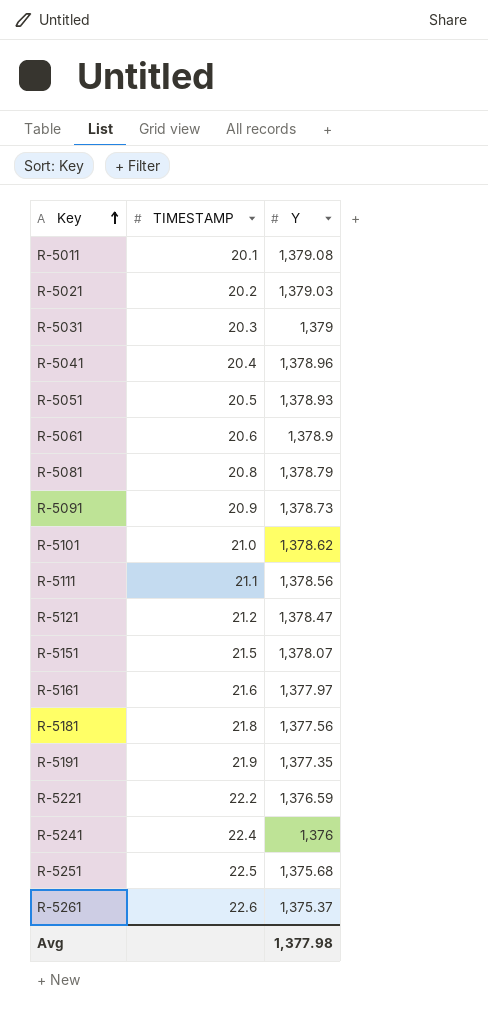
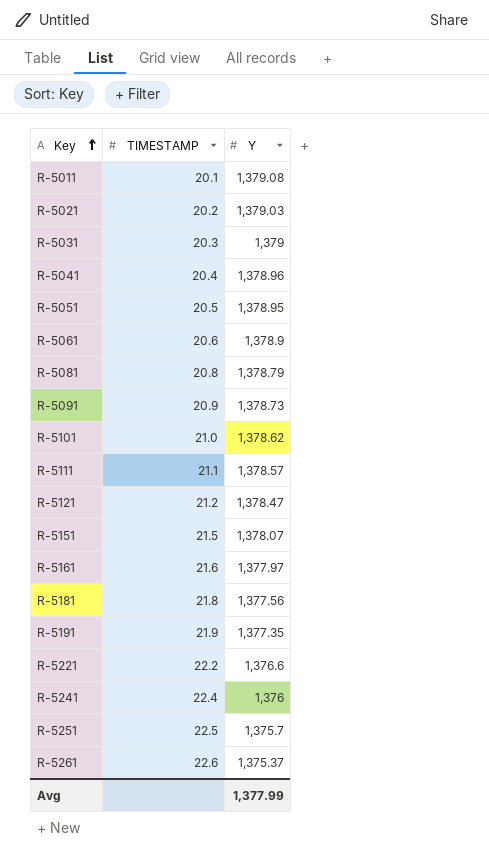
R-5051 | Y: 1,378.93 -> 1,378.95
R-5111 | Y: 1,378.56 -> 1,378.57
R-5221 | Y: 1,376.59 -> 1,376.6
R-5251 | Y: 1,375.68 -> 1,375.7
Avg | Y: 1,377.98 -> 1,377.99

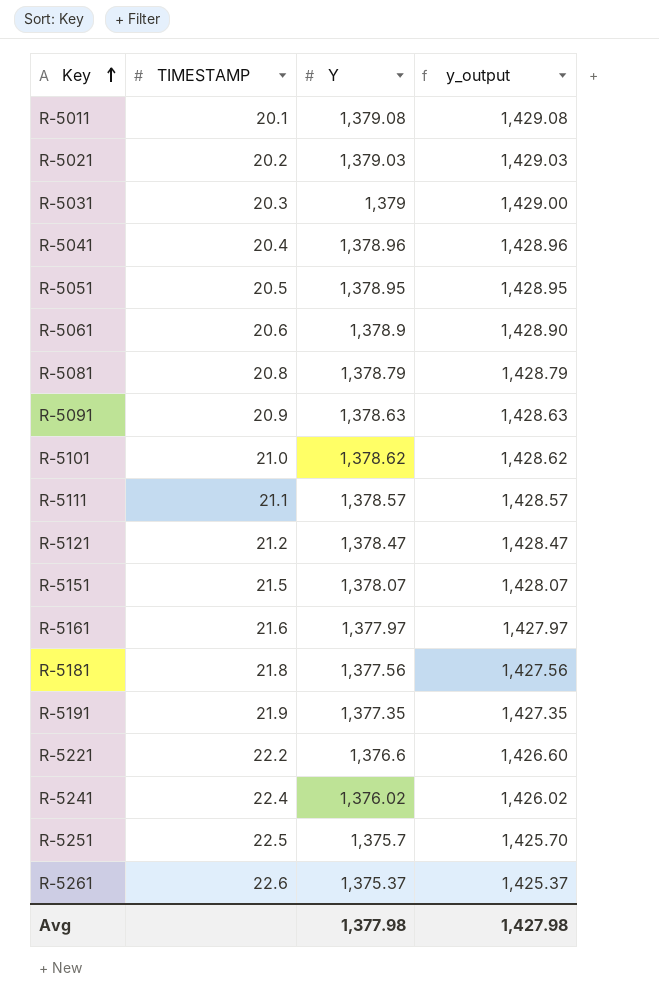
column y_output | formula: none -> [Y] + 50
R-5091 | Y: 1,378.73 -> 1,378.63
R-5241 | Y: 1,376 -> 1,376.02
Avg | Y: 1,377.99 -> 1,377.98

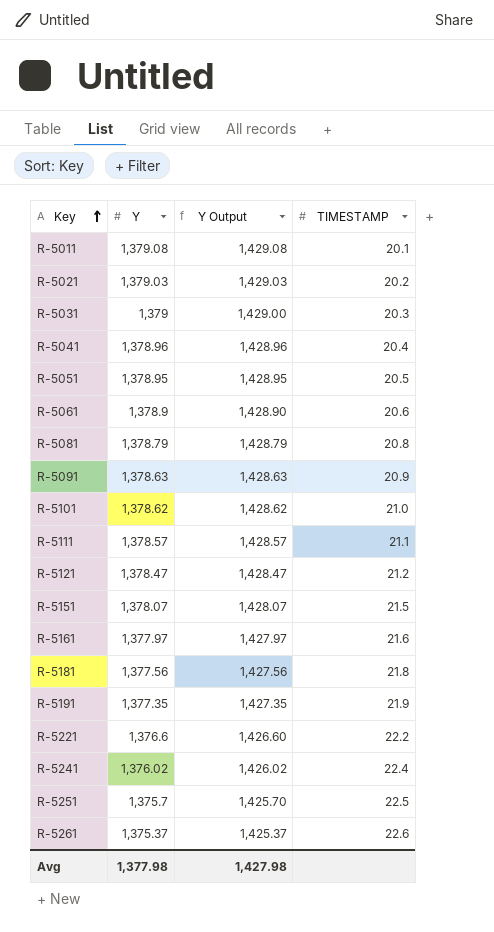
column name: y_output -> Y Output
column TIMESTAMP | position: 2 -> 4

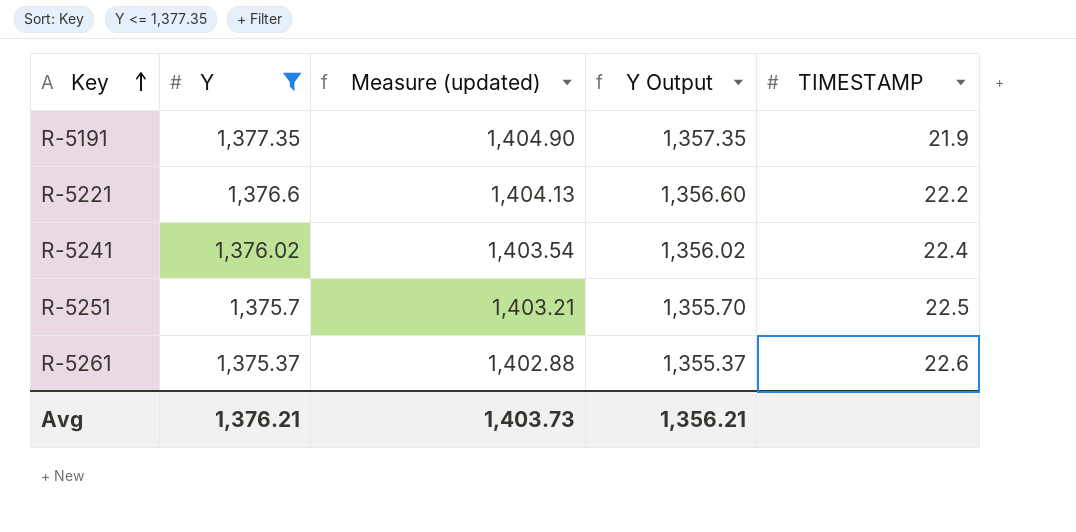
filter: none -> Y <= 1,377.35
column Measure (updated) | formula: none -> [Y] * 1.02
column Y Output | formula: [Y] + 50 -> [Y] - 20
Avg | Y: 1,377.98 -> 1,376.21
Avg | Y Output: 1,427.98 -> 1,356.21

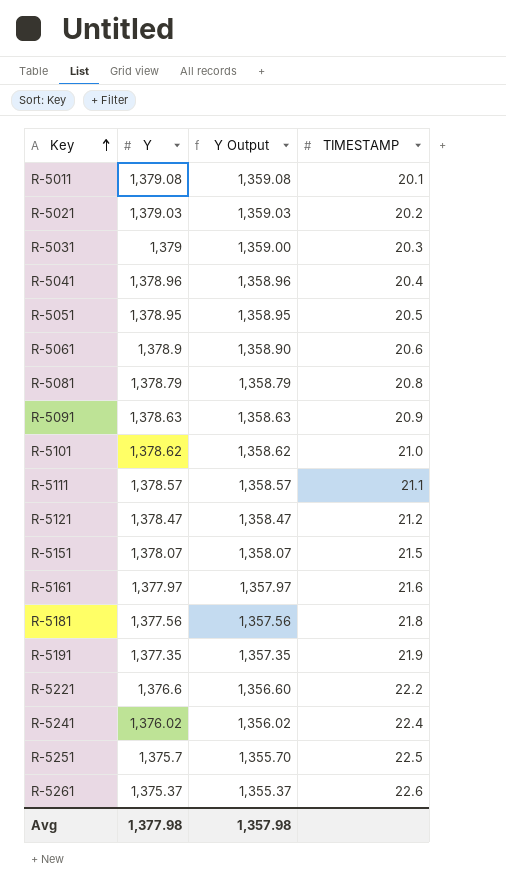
filter: Y <= 1,377.35 -> none
column Measure (updated) | formula: [Y] * 1.02 -> none
Avg | Y: 1,376.21 -> 1,377.98
Avg | Y Output: 1,356.21 -> 1,357.98

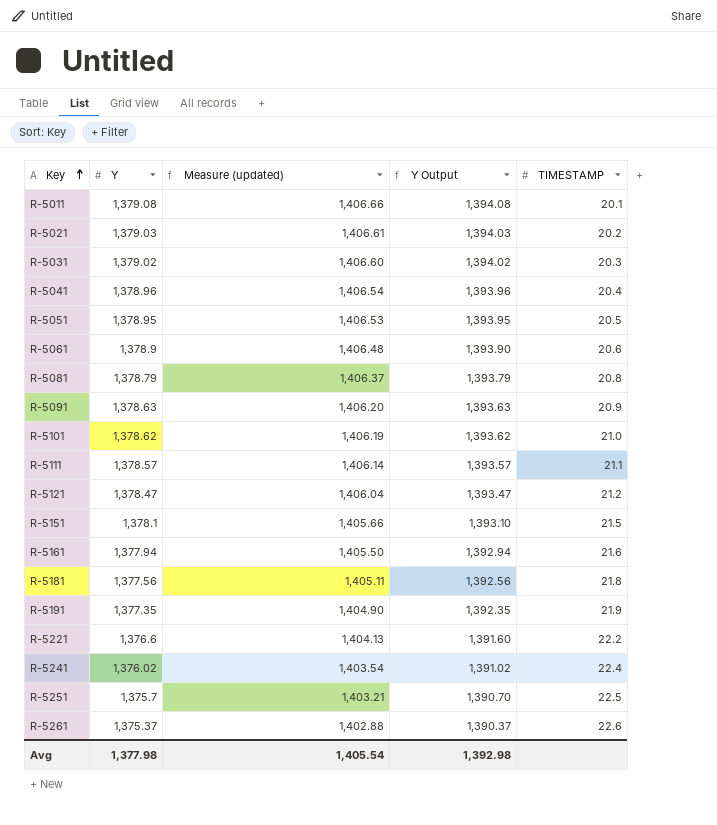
column Measure (updated) | formula: none -> [Y] * 1.02
column Y Output | formula: [Y] - 20 -> [Y] + 15
R-5031 | Y: 1,379 -> 1,379.02
R-5151 | Y: 1,378.07 -> 1,378.1
R-5161 | Y: 1,377.97 -> 1,377.94
Avg | Y Output: 1,357.98 -> 1,392.98

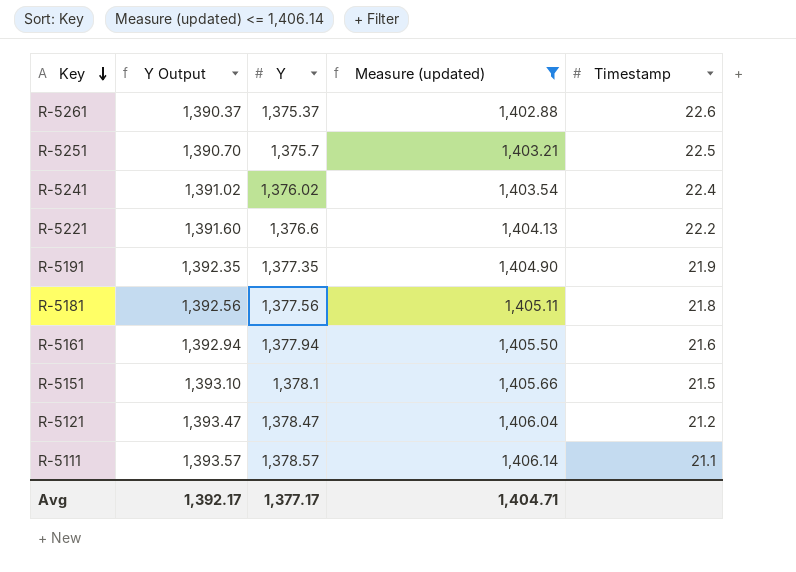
filter: none -> Measure (updated) <= 1,406.14
row order: Key ascending -> Key descending
column Y Output | position: 4 -> 2
column name: TIMESTAMP -> Timestamp
Avg | Y Output: 1,392.98 -> 1,392.17
Avg | Y: 1,377.98 -> 1,377.17
Avg | Measure (updated): 1,405.54 -> 1,404.71

